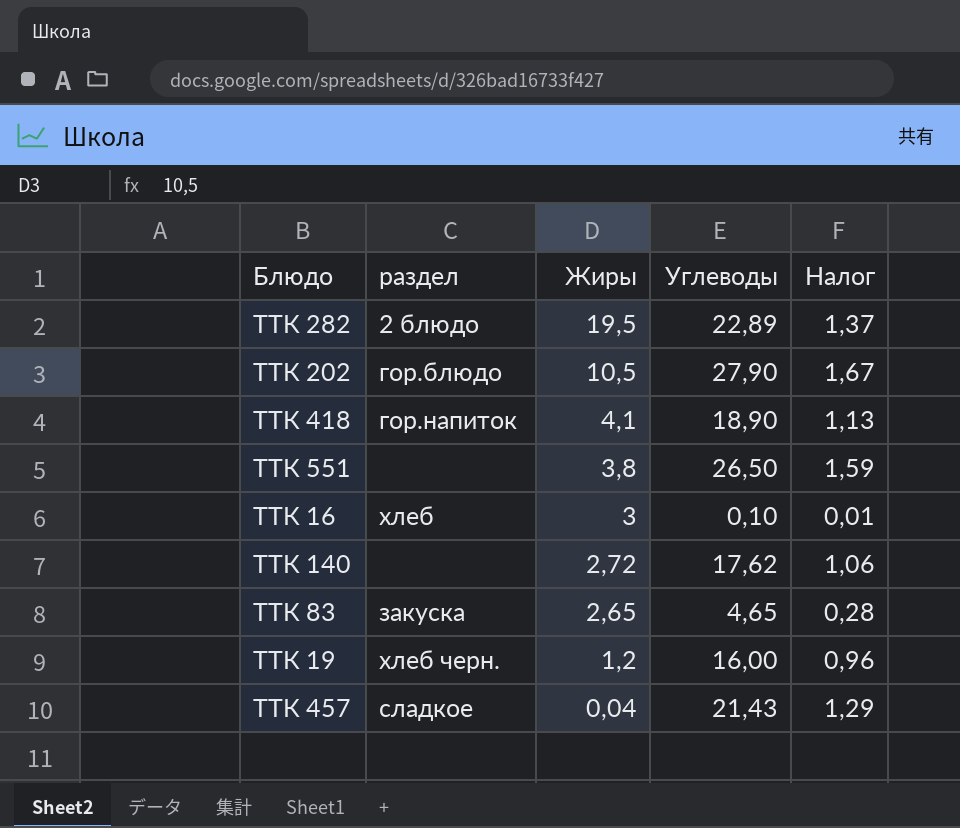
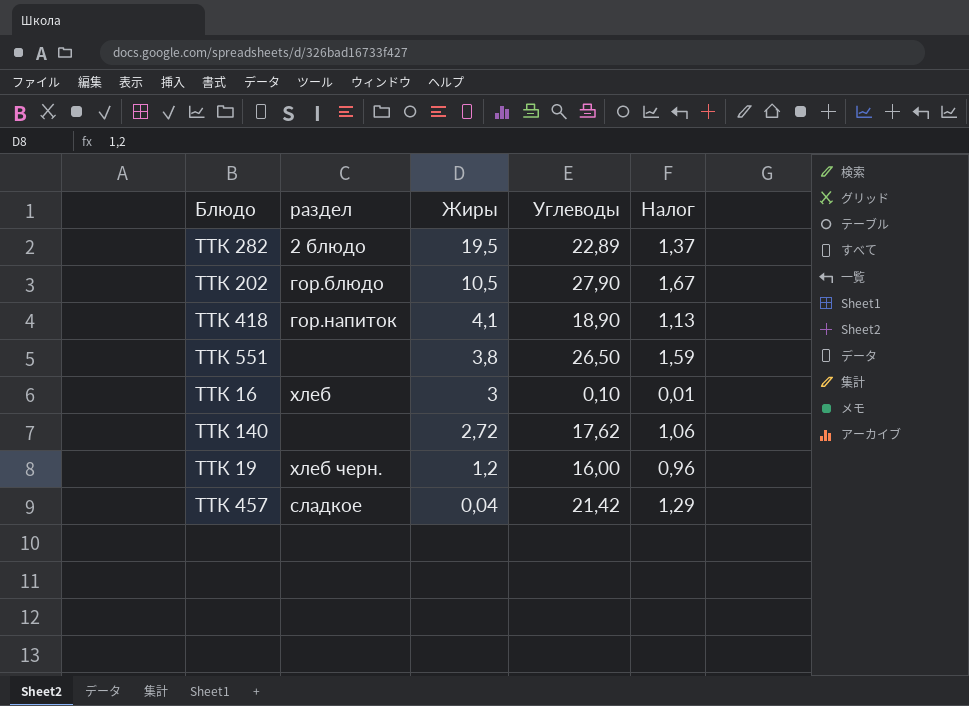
row ТТК 83: закуска | 2,65 | 4,65 | 0,28 -> none
ТТК 457 | Углеводы: 21,43 -> 21,42

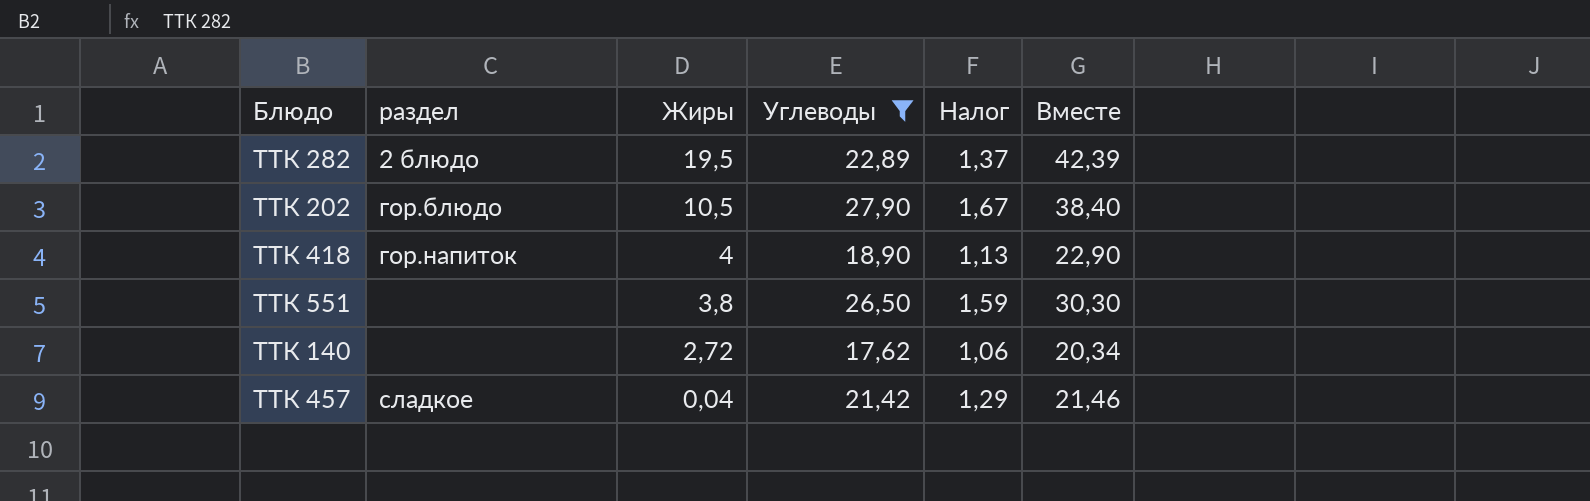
filter: none -> Углеводы >= 17,62
column Вместе | formula: none -> [Жиры] + [Углеводы]
ТТК 418 | Жиры: 4,1 -> 4

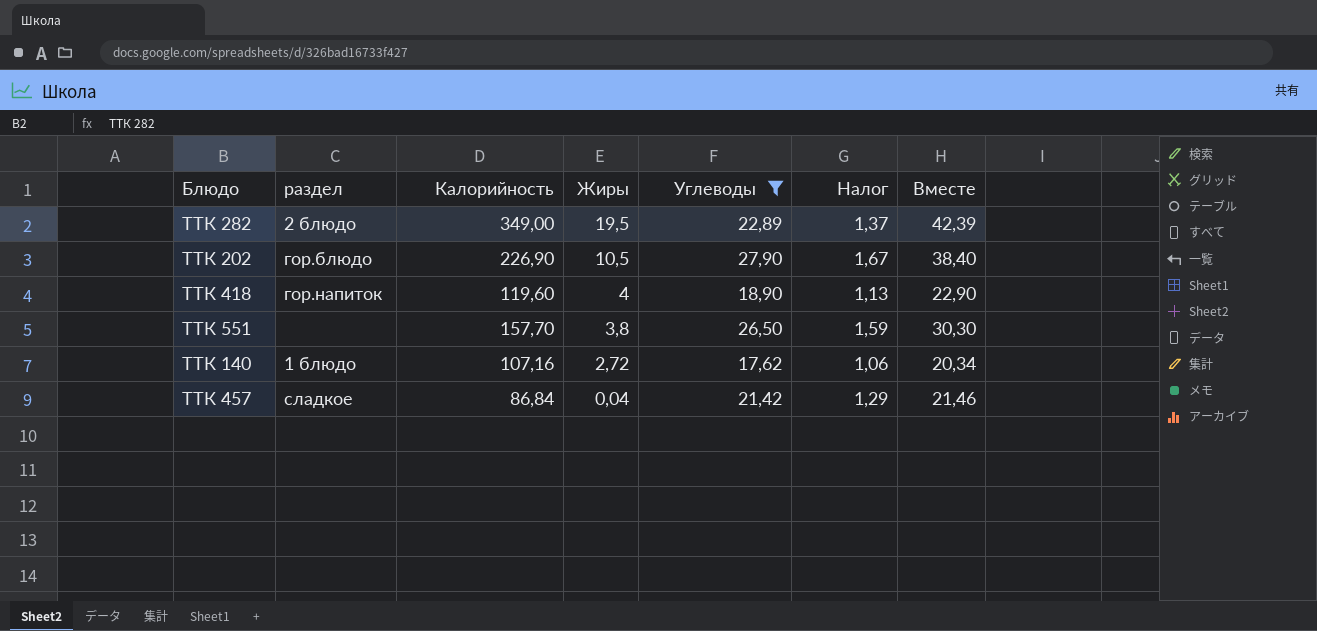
column Калорийность | position: none -> 3
ТТК 140 | раздел: none -> 1 блюдо

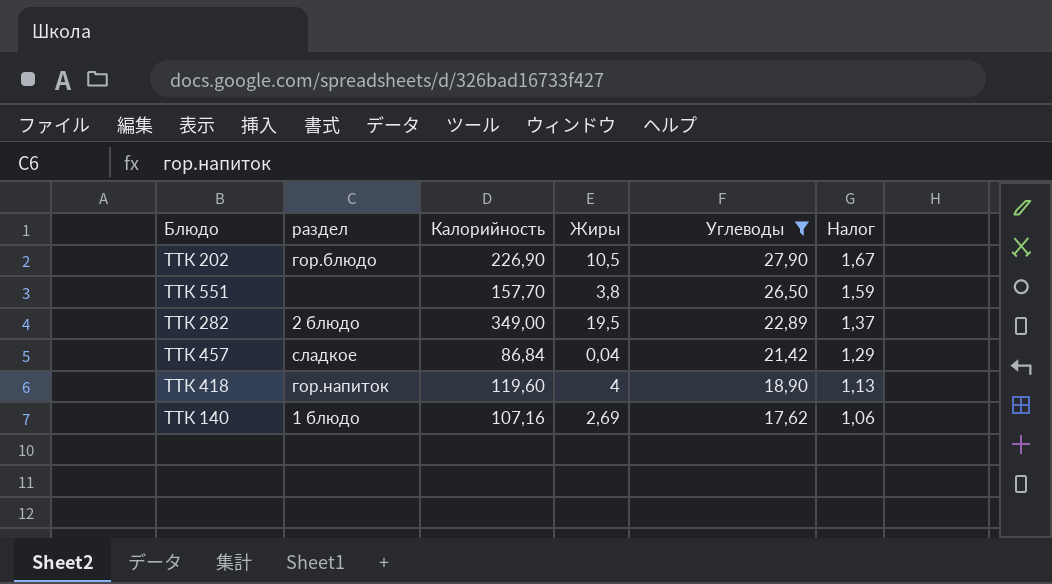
row order: Жиры descending -> Углеводы descending
column Вместе | formula: [Жиры] + [Углеводы] -> none
ТТК 140 | Жиры: 2,72 -> 2,69

